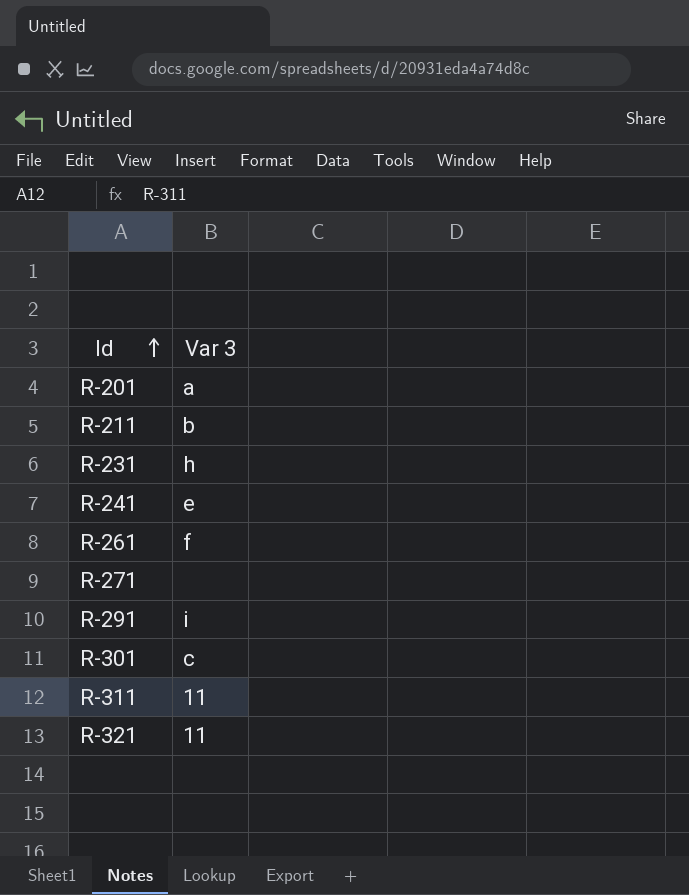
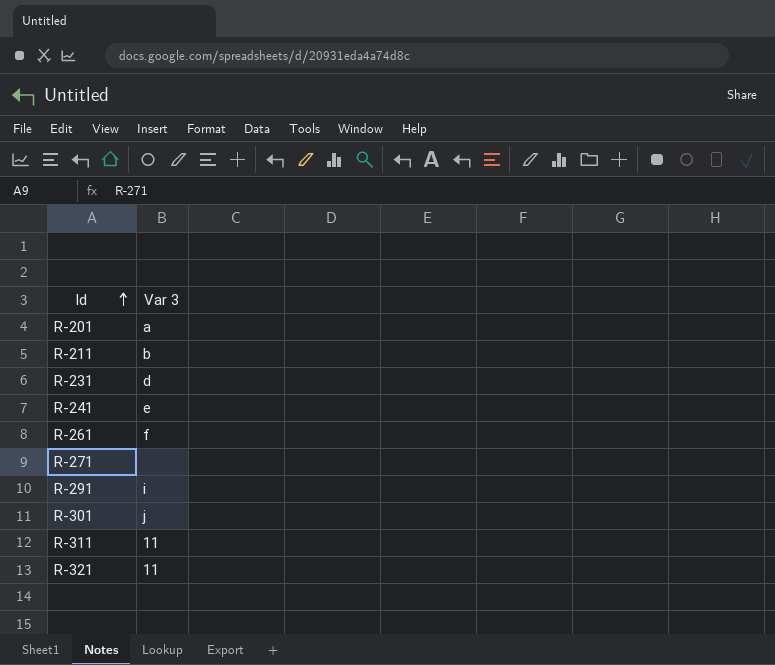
R-231 | Var 3: h -> d
R-301 | Var 3: c -> j

